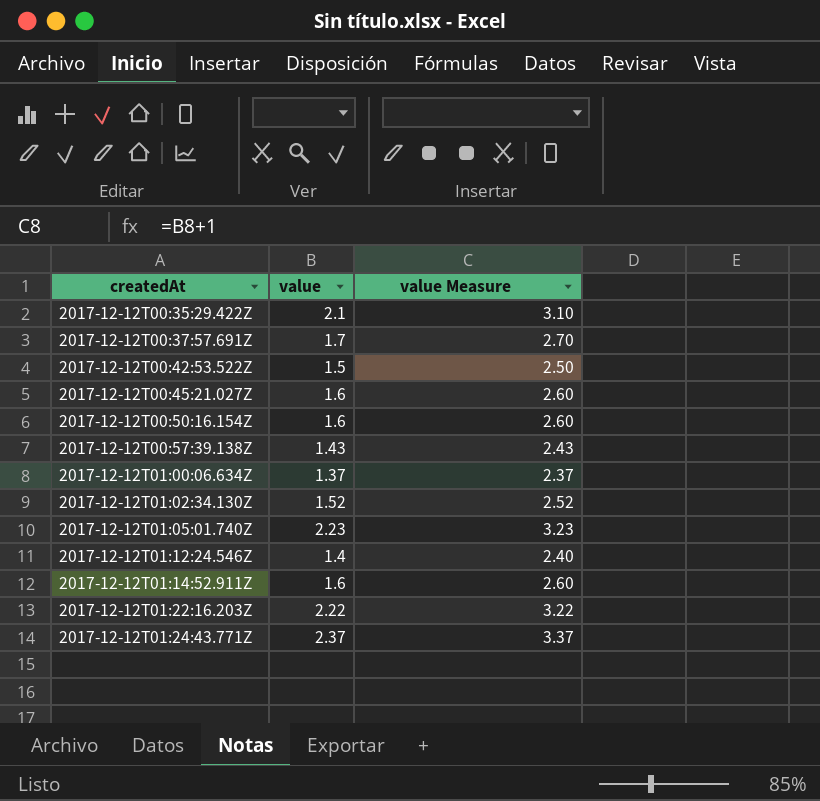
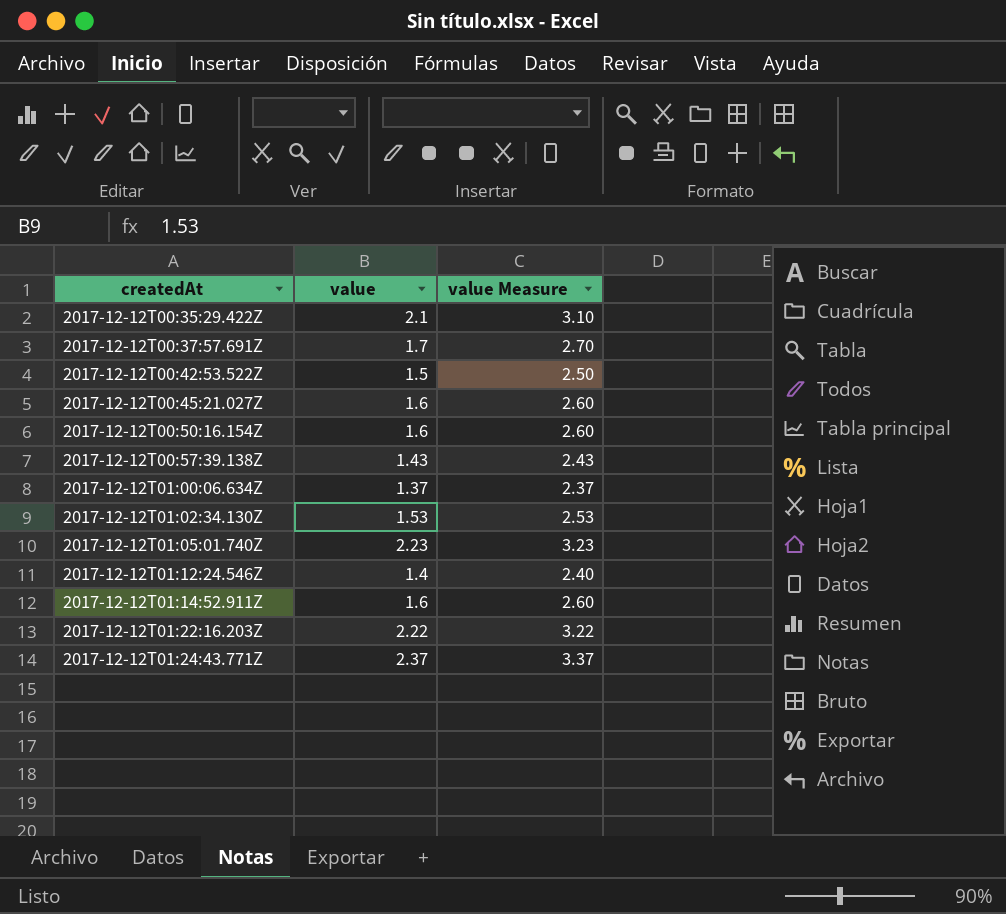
2017-12-12T01:02:34.130Z | value: 1.52 -> 1.53
2017-12-12T01:02:34.130Z | value Measure: 2.52 -> 2.53

